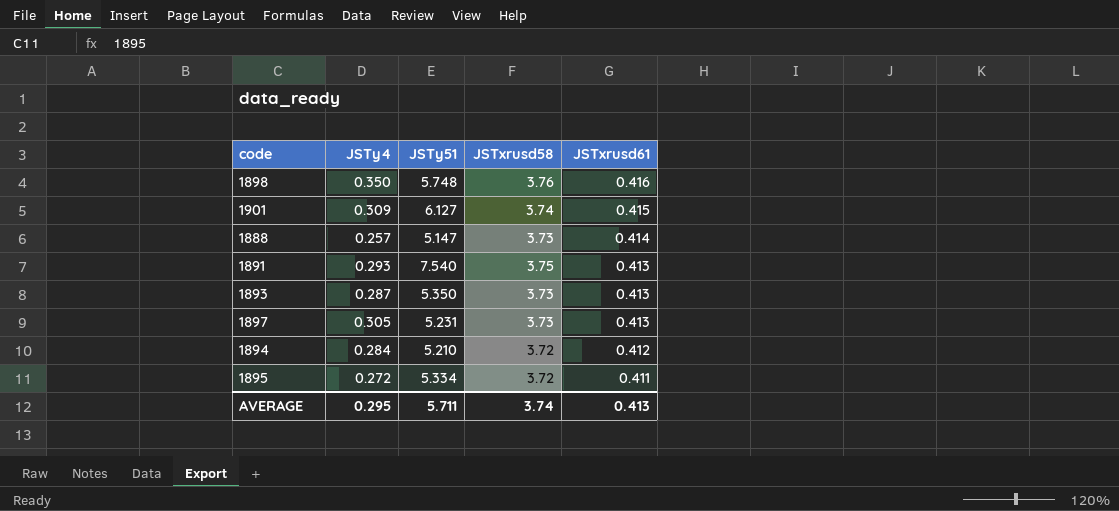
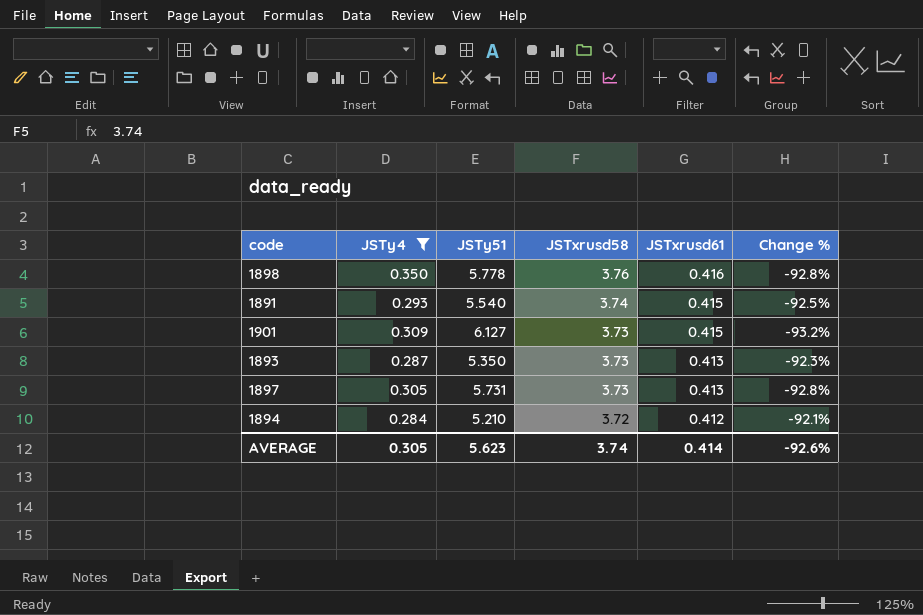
filter: none -> JSTy4 >= 0.284
row order: JSTxrusd61 descending -> JSTxrusd58 descending
column Change % | formula: none -> ([JSTxrusd61] - [JSTy51]) / [JSTy51]
1898 | JSTy51: 5.748 -> 5.778
1891 | JSTy51: 7.540 -> 5.540
1891 | JSTxrusd58: 3.75 -> 3.74
1891 | JSTxrusd61: 0.413 -> 0.415
1901 | JSTxrusd58: 3.74 -> 3.73
1897 | JSTy51: 5.231 -> 5.731
AVERAGE | JSTy4: 0.295 -> 0.305
AVERAGE | JSTy51: 5.711 -> 5.623
AVERAGE | JSTxrusd61: 0.413 -> 0.414

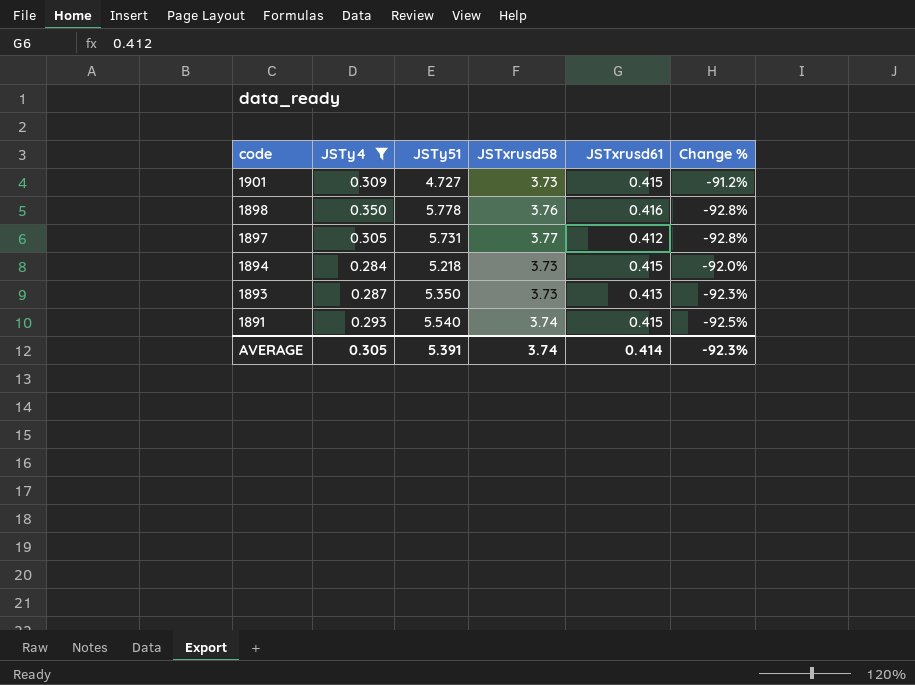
row order: JSTxrusd58 descending -> code descending
1901 | JSTy51: 6.127 -> 4.727
1901 | Change %: -93.2% -> -91.2%
1897 | JSTxrusd58: 3.73 -> 3.77
1897 | JSTxrusd61: 0.413 -> 0.412
1894 | JSTy51: 5.210 -> 5.218
1894 | JSTxrusd58: 3.72 -> 3.73
1894 | JSTxrusd61: 0.412 -> 0.415
1894 | Change %: -92.1% -> -92.0%
AVERAGE | JSTy51: 5.623 -> 5.391
AVERAGE | Change %: -92.6% -> -92.3%

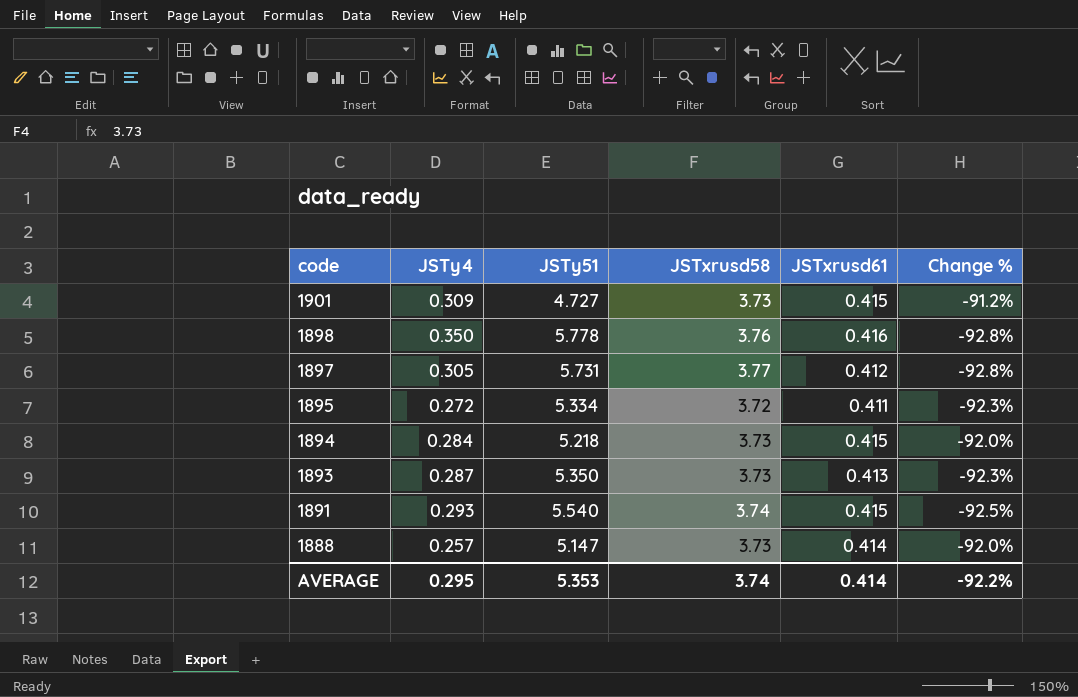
filter: JSTy4 >= 0.284 -> none
AVERAGE | JSTy4: 0.305 -> 0.295
AVERAGE | JSTy51: 5.391 -> 5.353
AVERAGE | Change %: -92.3% -> -92.2%

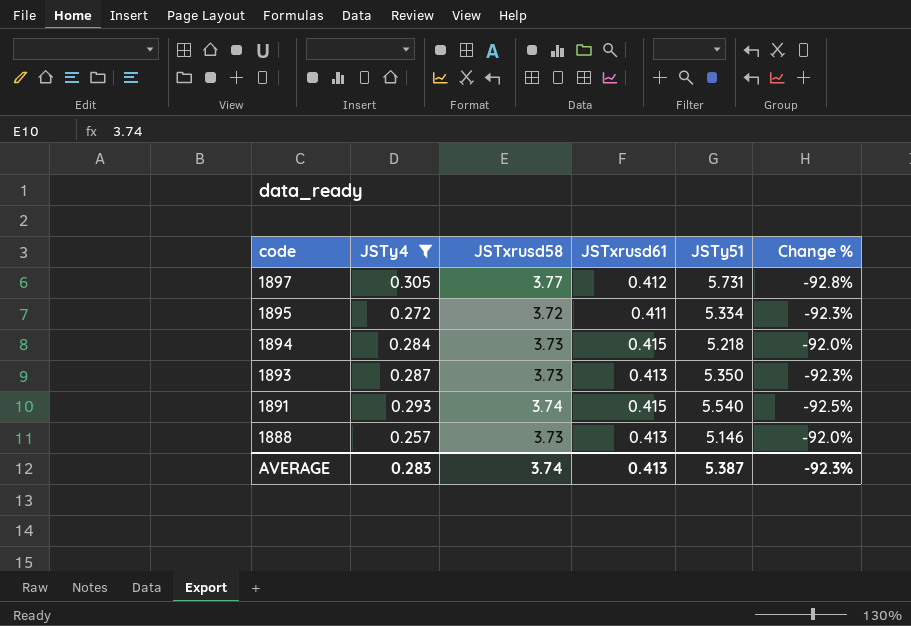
filter: none -> JSTy4 <= 0.305
column JSTy51 | position: 3 -> 5
1888 | JSTxrusd61: 0.414 -> 0.413
1888 | JSTy51: 5.147 -> 5.146
AVERAGE | JSTy4: 0.295 -> 0.283
AVERAGE | JSTxrusd61: 0.414 -> 0.413
AVERAGE | JSTy51: 5.353 -> 5.387
AVERAGE | Change %: -92.2% -> -92.3%

